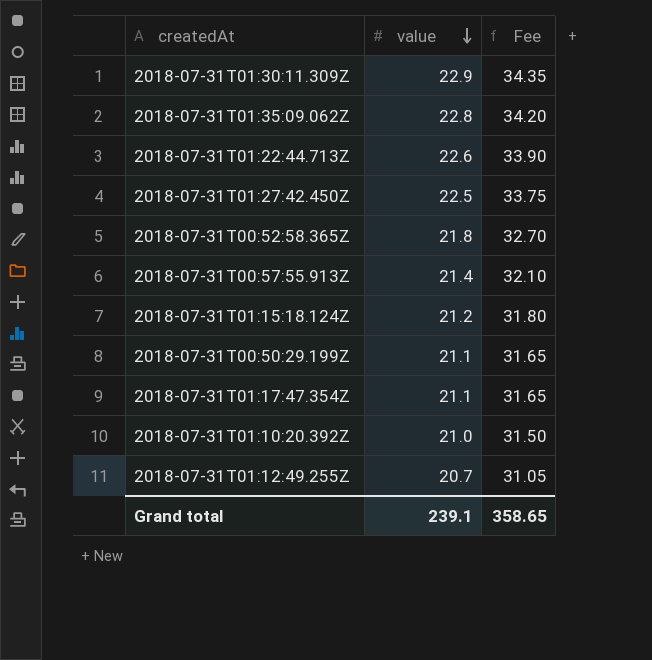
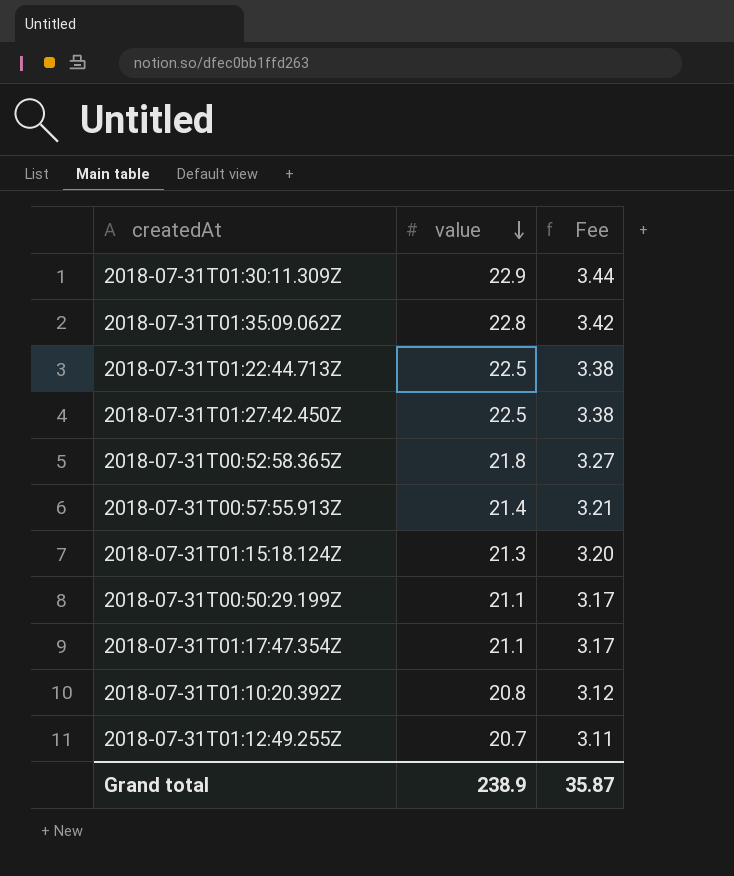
column Fee | formula: [value] * 1.5 -> [value] * 0.15
2018-07-31T01:22:44.713Z | value: 22.6 -> 22.5
2018-07-31T01:15:18.124Z | value: 21.2 -> 21.3
2018-07-31T01:10:20.392Z | value: 21.0 -> 20.8
Grand total | value: 239.1 -> 238.9
Grand total | Fee: 358.65 -> 35.87

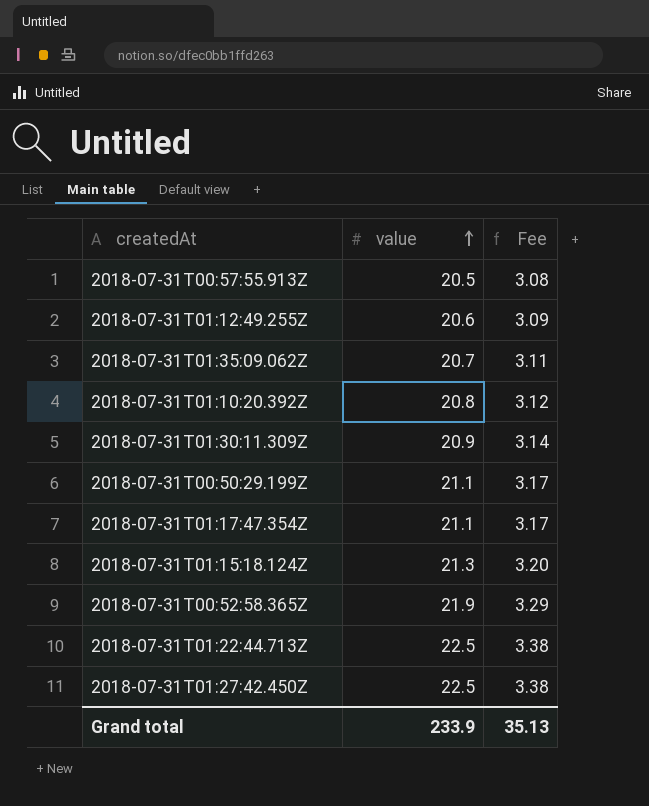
row order: value descending -> value ascending
2018-07-31T00:57:55.913Z | value: 21.4 -> 20.5
2018-07-31T00:57:55.913Z | Fee: 3.21 -> 3.08
2018-07-31T01:12:49.255Z | value: 20.7 -> 20.6
2018-07-31T01:12:49.255Z | Fee: 3.11 -> 3.09
2018-07-31T01:35:09.062Z | value: 22.8 -> 20.7
2018-07-31T01:35:09.062Z | Fee: 3.42 -> 3.11
2018-07-31T01:30:11.309Z | value: 22.9 -> 20.9
2018-07-31T01:30:11.309Z | Fee: 3.44 -> 3.14
2018-07-31T00:52:58.365Z | value: 21.8 -> 21.9
2018-07-31T00:52:58.365Z | Fee: 3.27 -> 3.29
Grand total | value: 238.9 -> 233.9
Grand total | Fee: 35.87 -> 35.13

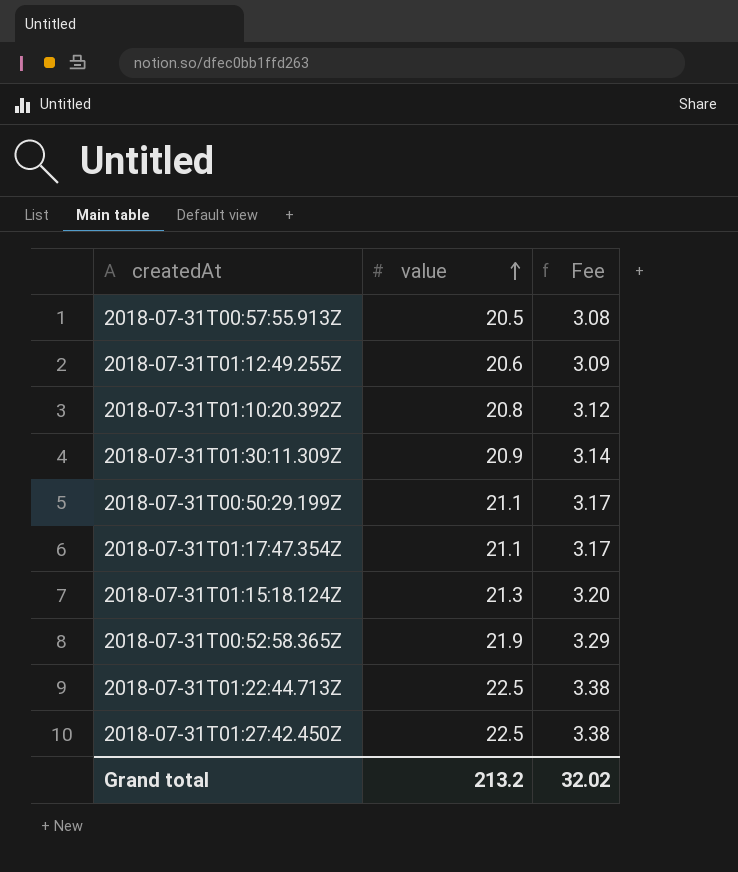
row 2018-07-31T01:35:09.062Z: 20.7 | 3.11 -> none
Grand total | value: 233.9 -> 213.2
Grand total | Fee: 35.13 -> 32.02

